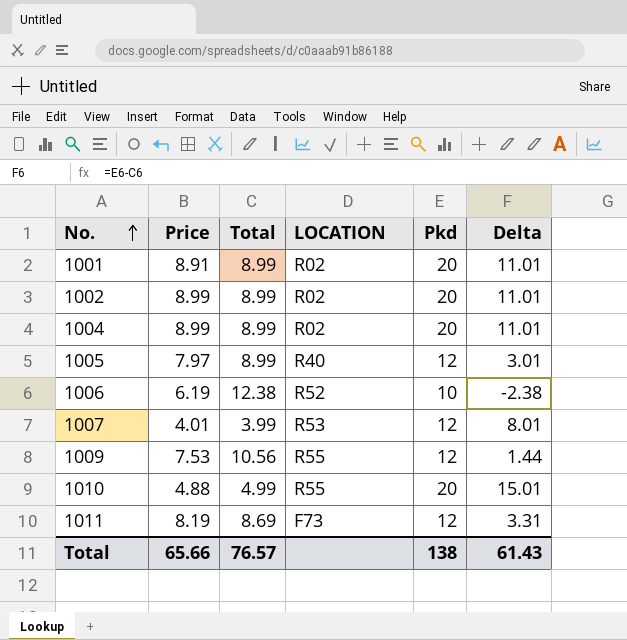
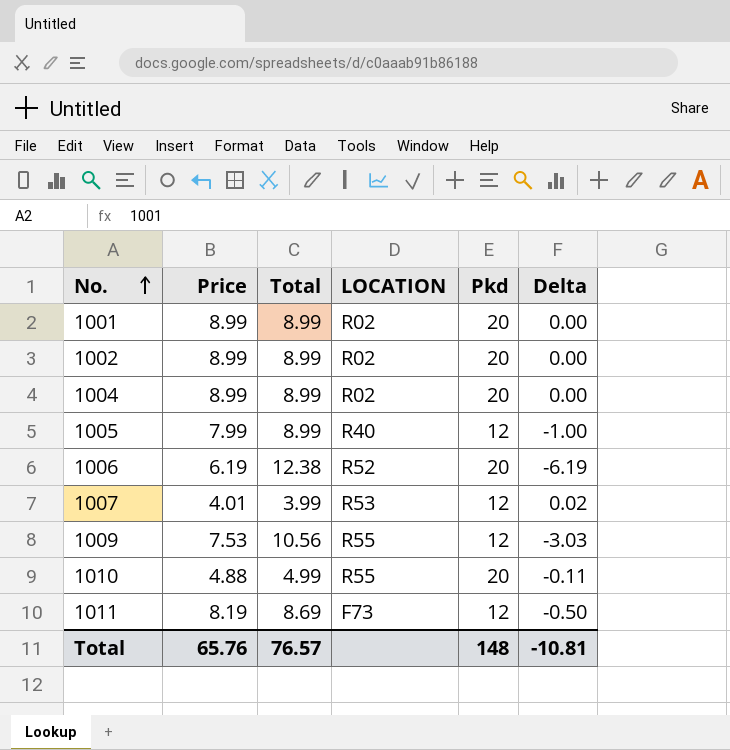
column Delta | formula: [Pkd] - [Total] -> [Price] - [Total]
1001 | Price: 8.91 -> 8.99
1005 | Price: 7.97 -> 7.99
1006 | Pkd: 10 -> 20
Total | Price: 65.66 -> 65.76
Total | Pkd: 138 -> 148
Total | Delta: 61.43 -> -10.81

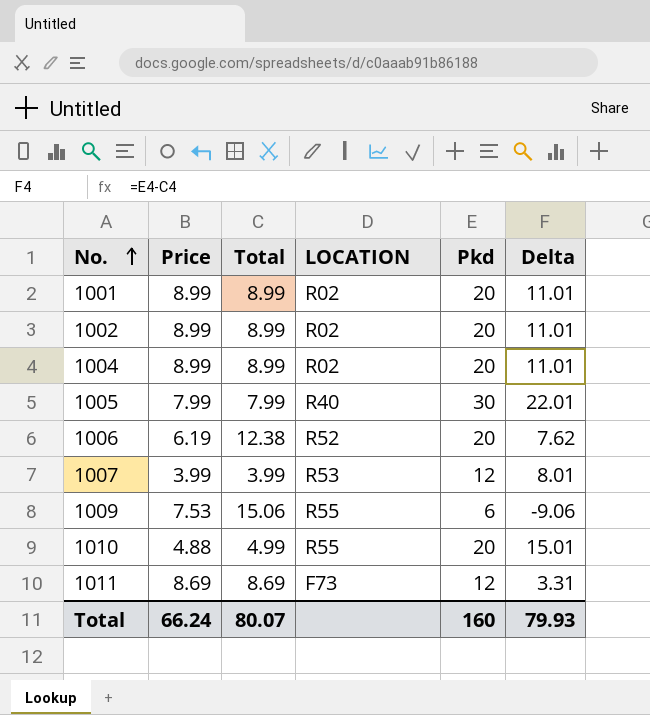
column Delta | formula: [Price] - [Total] -> [Pkd] - [Total]
1005 | Total: 8.99 -> 7.99
1005 | Pkd: 12 -> 30
1007 | Price: 4.01 -> 3.99
1009 | Total: 10.56 -> 15.06
1009 | Pkd: 12 -> 6
1011 | Price: 8.19 -> 8.69
Total | Price: 65.76 -> 66.24
Total | Total: 76.57 -> 80.07
Total | Pkd: 148 -> 160
Total | Delta: -10.81 -> 79.93

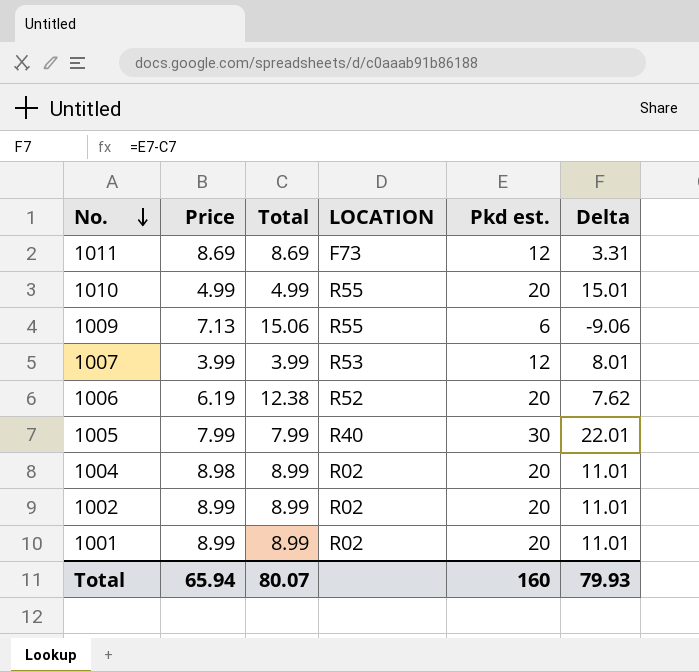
row order: No. ascending -> No. descending
column name: Pkd -> Pkd est.
1010 | Price: 4.88 -> 4.99
1009 | Price: 7.53 -> 7.13
1004 | Price: 8.99 -> 8.98
Total | Price: 66.24 -> 65.94

